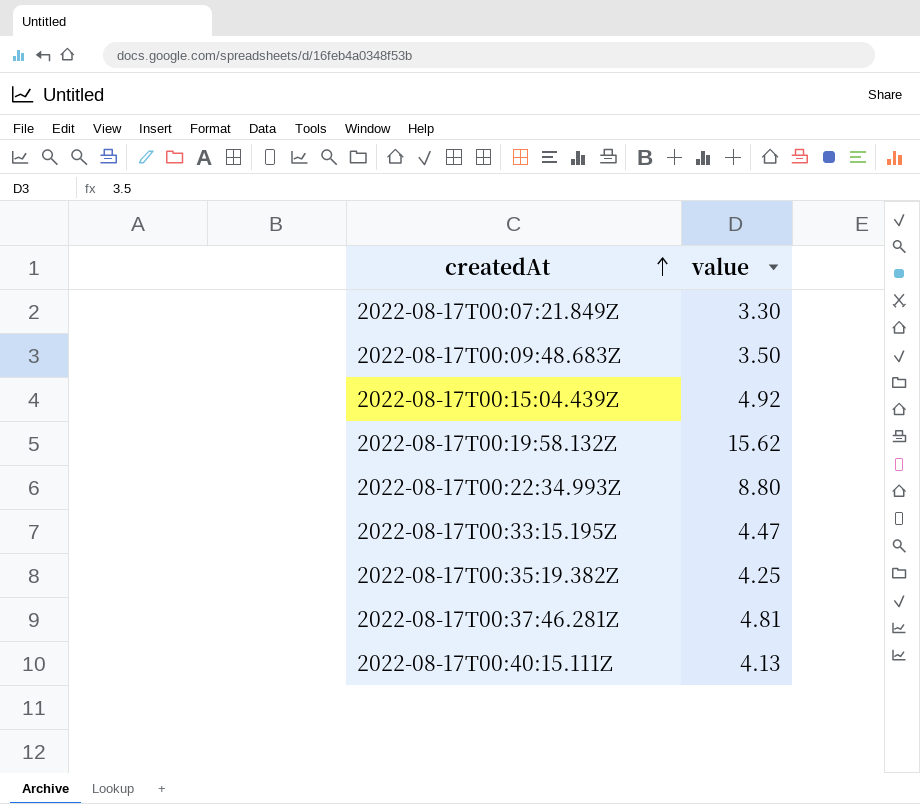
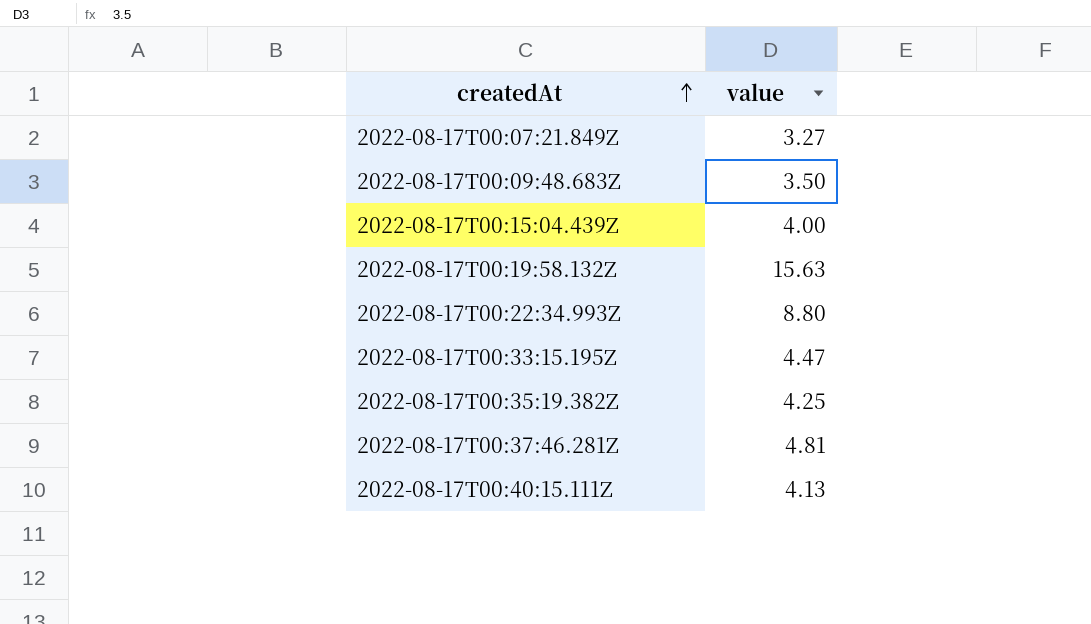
2022-08-17T00:07:21.849Z | value: 3.30 -> 3.27
2022-08-17T00:15:04.439Z | value: 4.92 -> 4.00
2022-08-17T00:19:58.132Z | value: 15.62 -> 15.63

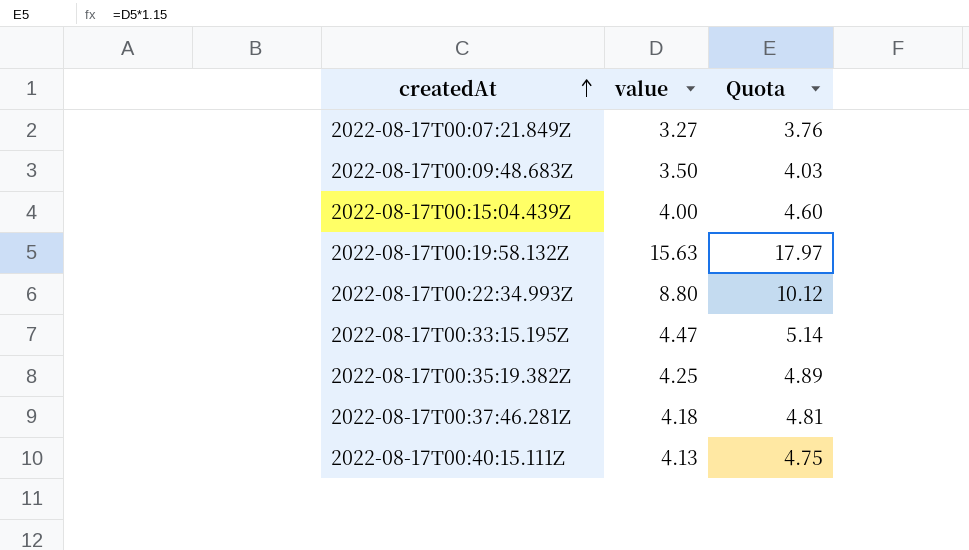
column Quota | formula: none -> [value] * 1.15
2022-08-17T00:37:46.281Z | value: 4.81 -> 4.18

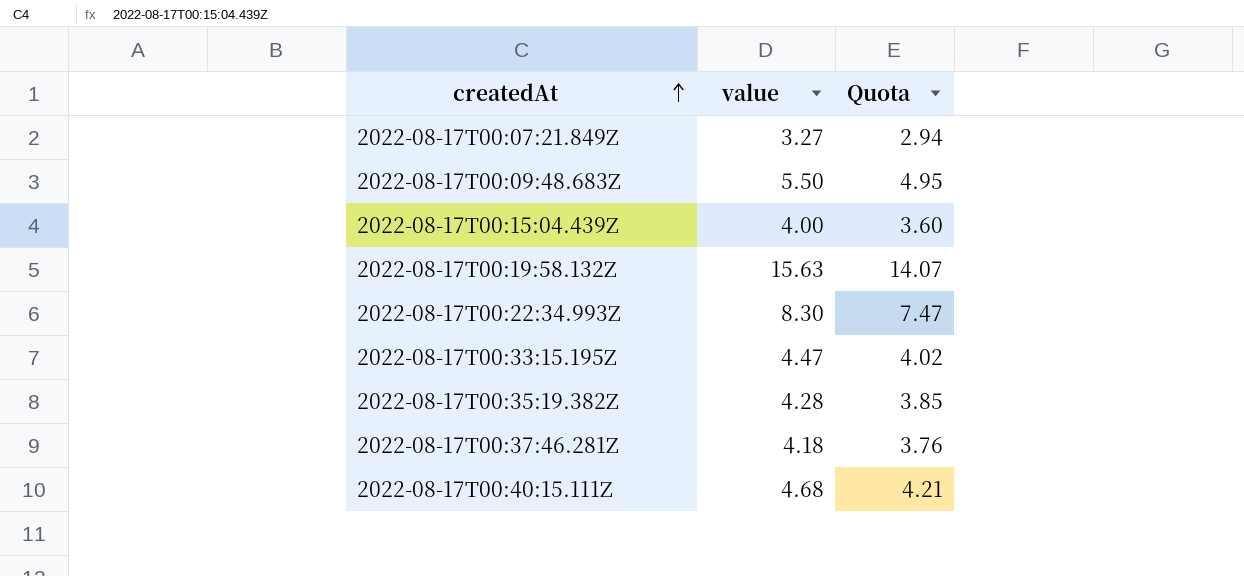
column Quota | formula: [value] * 1.15 -> [value] * 0.9
2022-08-17T00:09:48.683Z | value: 3.50 -> 5.50
2022-08-17T00:22:34.993Z | value: 8.80 -> 8.30
2022-08-17T00:35:19.382Z | value: 4.25 -> 4.28
2022-08-17T00:40:15.111Z | value: 4.13 -> 4.68

